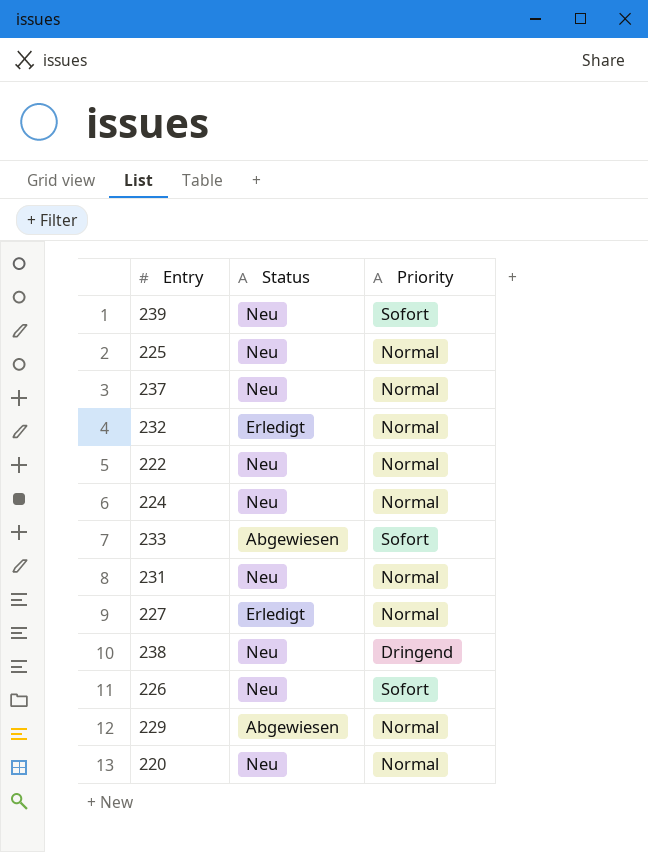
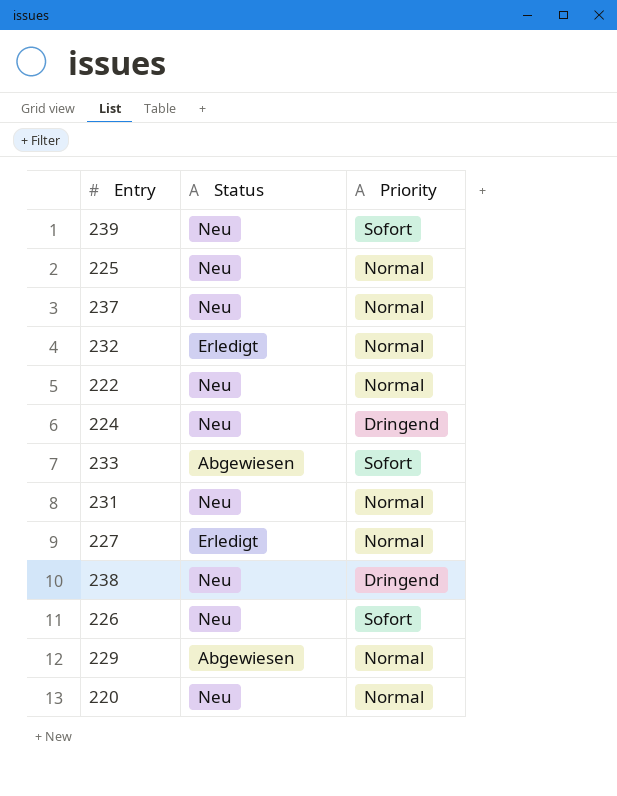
224 | Priority: Normal -> Dringend

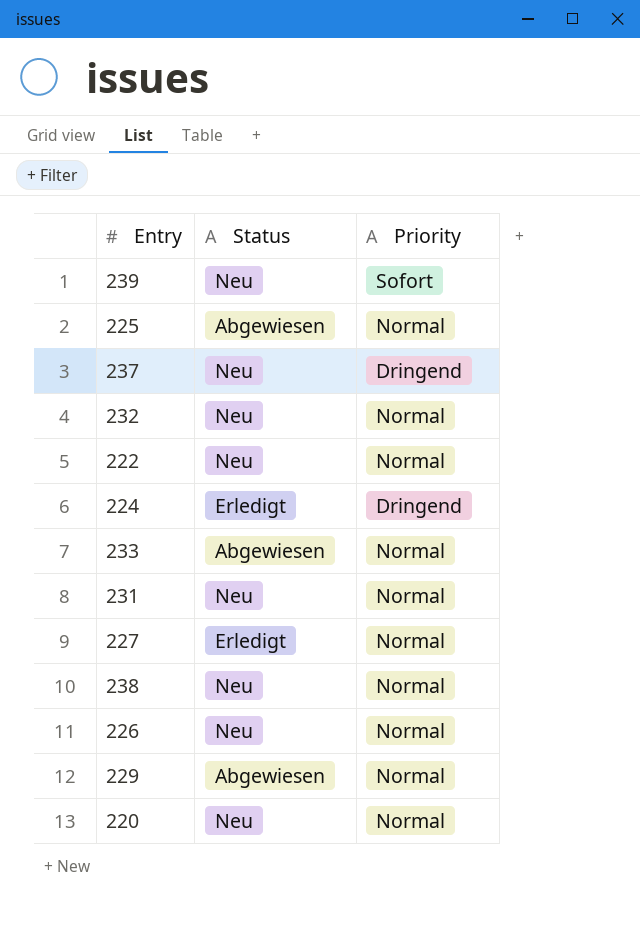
225 | Status: Neu -> Abgewiesen
237 | Priority: Normal -> Dringend
232 | Status: Erledigt -> Neu
224 | Status: Neu -> Erledigt
233 | Priority: Sofort -> Normal
238 | Priority: Dringend -> Normal
226 | Priority: Sofort -> Normal

